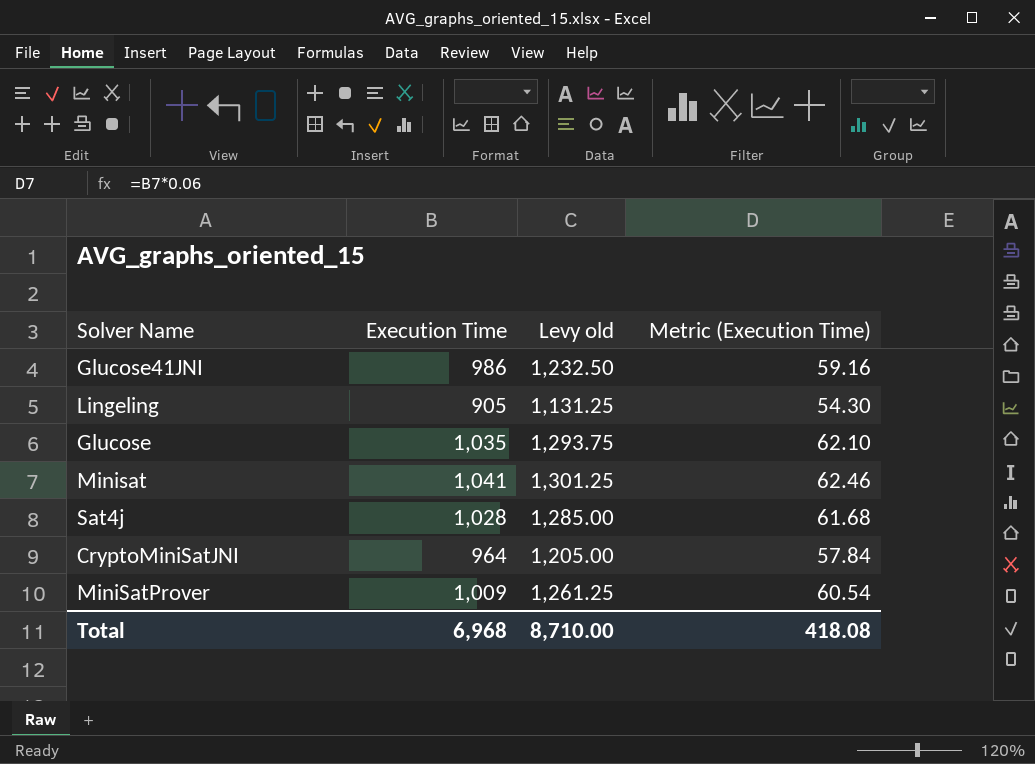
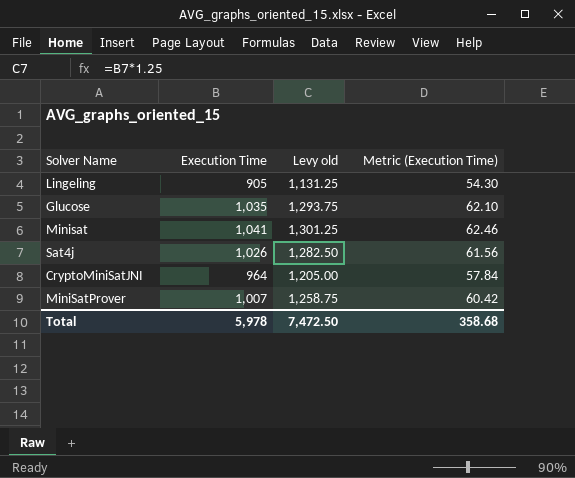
row Glucose41JNI: 986 | 1,232.50 | 59.16 -> none
Sat4j | Execution Time: 1,028 -> 1,026
Sat4j | Levy old: 1,285.00 -> 1,282.50
Sat4j | Metric (Execution Time): 61.68 -> 61.56
MiniSatProver | Execution Time: 1,009 -> 1,007
MiniSatProver | Levy old: 1,261.25 -> 1,258.75
MiniSatProver | Metric (Execution Time): 60.54 -> 60.42
Total | Execution Time: 6,968 -> 5,978
Total | Levy old: 8,710.00 -> 7,472.50
Total | Metric (Execution Time): 418.08 -> 358.68

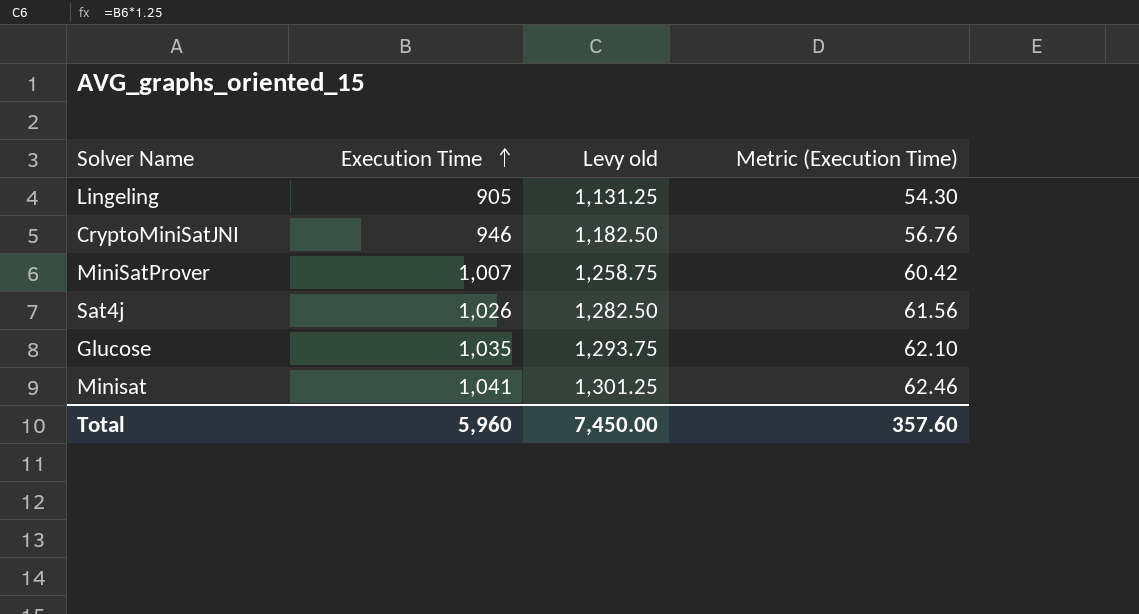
row order: none -> Execution Time ascending
CryptoMiniSatJNI | Execution Time: 964 -> 946
CryptoMiniSatJNI | Levy old: 1,205.00 -> 1,182.50
CryptoMiniSatJNI | Metric (Execution Time): 57.84 -> 56.76
Total | Execution Time: 5,978 -> 5,960
Total | Levy old: 7,472.50 -> 7,450.00
Total | Metric (Execution Time): 358.68 -> 357.60

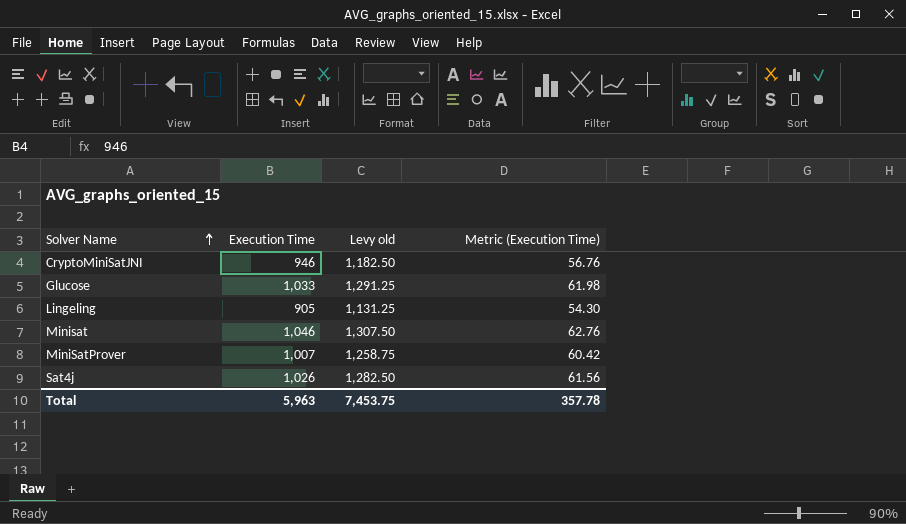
row order: Execution Time ascending -> Solver Name ascending
Glucose | Execution Time: 1,035 -> 1,033
Glucose | Levy old: 1,293.75 -> 1,291.25
Glucose | Metric (Execution Time): 62.10 -> 61.98
Minisat | Execution Time: 1,041 -> 1,046
Minisat | Levy old: 1,301.25 -> 1,307.50
Minisat | Metric (Execution Time): 62.46 -> 62.76
Total | Execution Time: 5,960 -> 5,963
Total | Levy old: 7,450.00 -> 7,453.75
Total | Metric (Execution Time): 357.60 -> 357.78

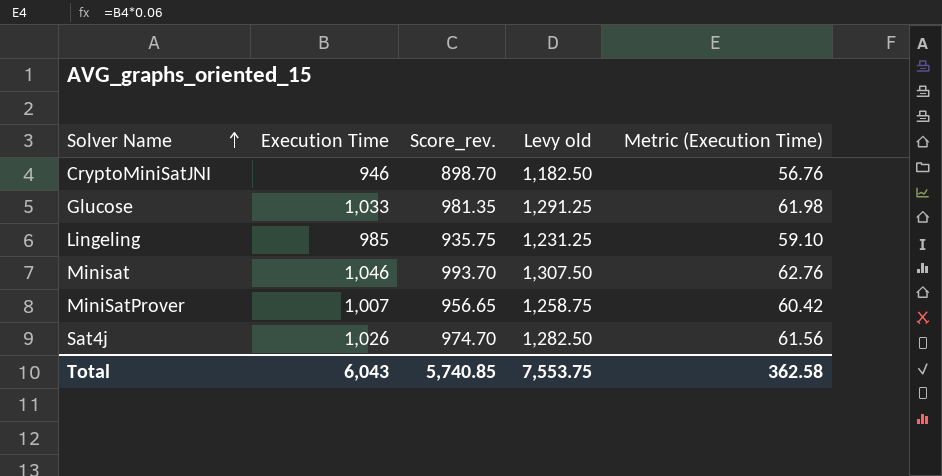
column Score_rev. | formula: none -> [Execution Time] * 0.95
Lingeling | Execution Time: 905 -> 985
Lingeling | Levy old: 1,131.25 -> 1,231.25
Lingeling | Metric (Execution Time): 54.30 -> 59.10
Total | Execution Time: 5,963 -> 6,043
Total | Levy old: 7,453.75 -> 7,553.75
Total | Metric (Execution Time): 357.78 -> 362.58

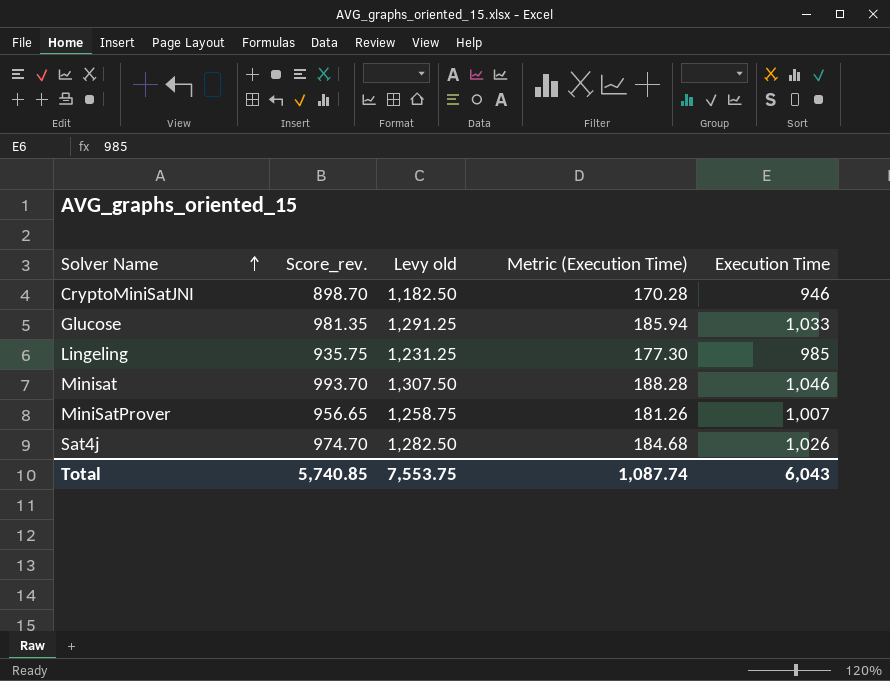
column Metric (Execution Time) | formula: [Execution Time] * 0.06 -> [Execution Time] * 0.18
column Execution Time | position: 2 -> 5
Total | Metric (Execution Time): 362.58 -> 1,087.74

